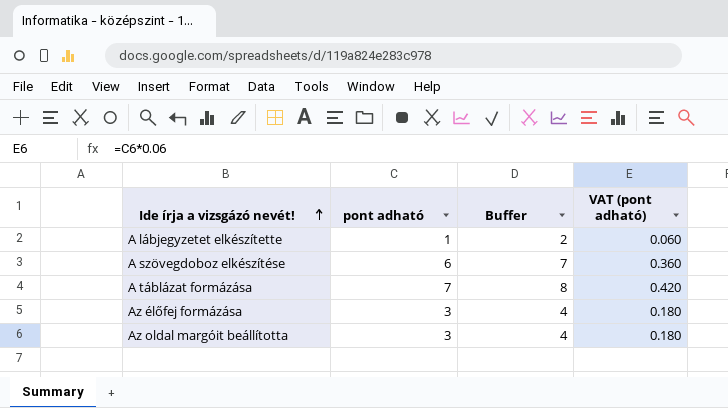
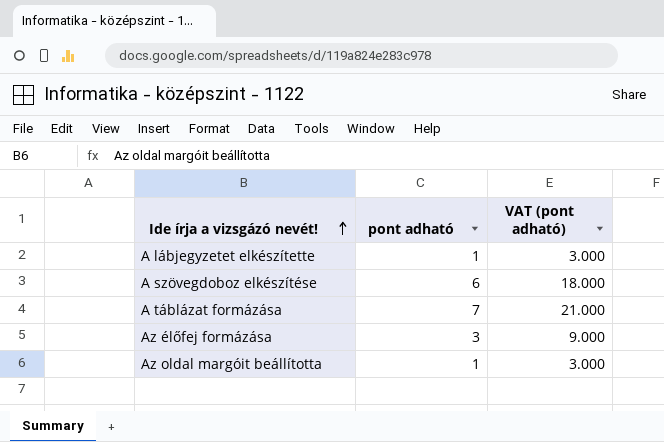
column Buffer | formula: [pont adható] + 1 -> none
column VAT (pont adható) | formula: [pont adható] * 0.06 -> [pont adható] * 3
Az oldal margóit beállította | pont adható: 3 -> 1

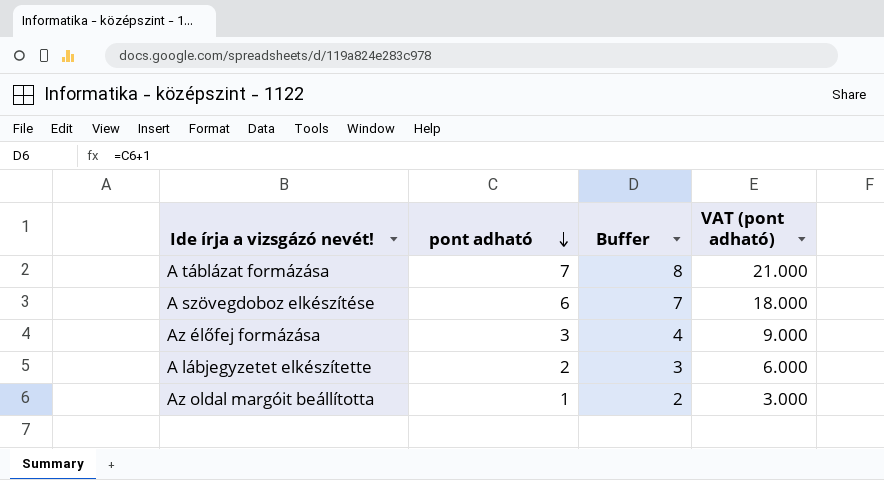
row order: Ide írja a vizsgázó nevét! ascending -> pont adható descending
column Buffer | formula: none -> [pont adható] + 1
A lábjegyzetet elkészítette | pont adható: 1 -> 2
A lábjegyzetet elkészítette | VAT (pont adható): 3.000 -> 6.000

